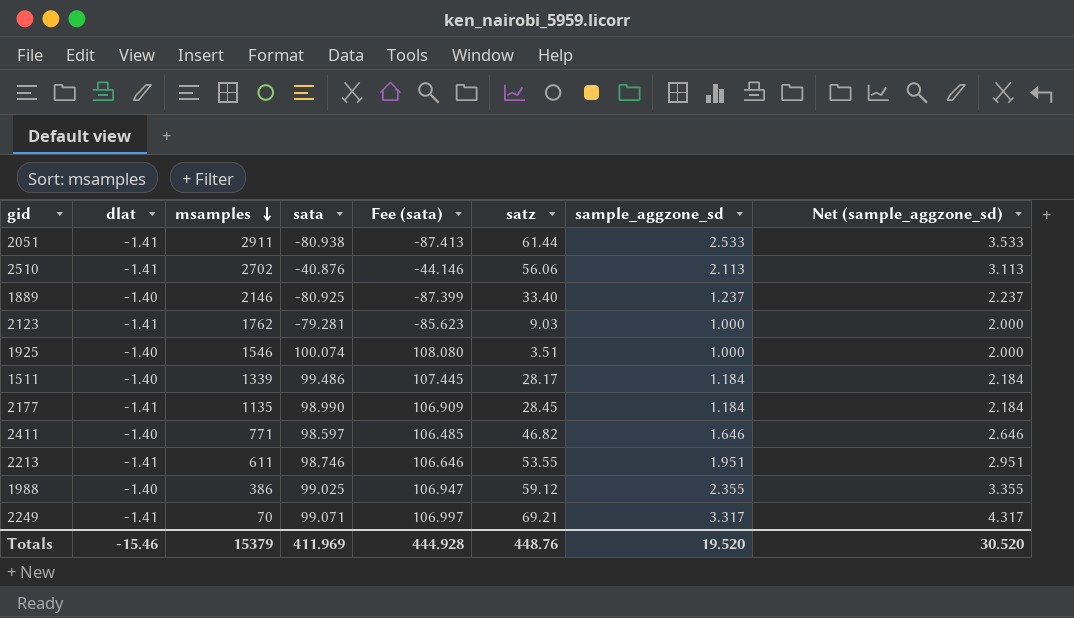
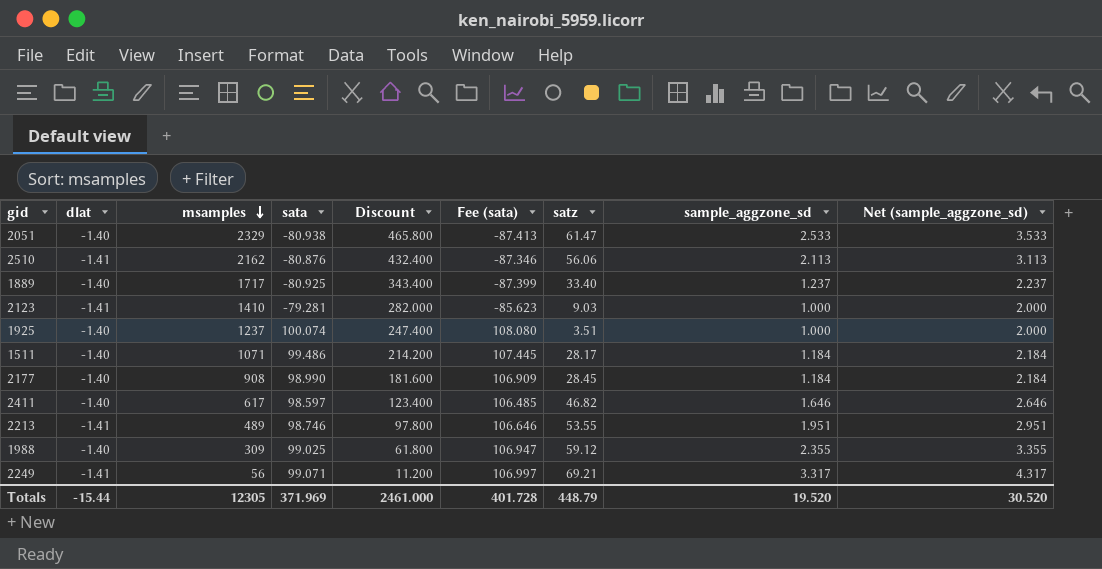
column Discount | formula: none -> [msamples] * 0.2
2051 | dlat: -1.41 -> -1.40
2051 | msamples: 2911 -> 2329
2051 | satz: 61.44 -> 61.47
2510 | msamples: 2702 -> 2162
2510 | sata: -40.876 -> -80.876
2510 | Fee (sata): -44.146 -> -87.346
1889 | msamples: 2146 -> 1717
2123 | msamples: 1762 -> 1410
1925 | msamples: 1546 -> 1237
1511 | msamples: 1339 -> 1071
2177 | dlat: -1.41 -> -1.40
2177 | msamples: 1135 -> 908
2411 | msamples: 771 -> 617
2213 | msamples: 611 -> 489
1988 | msamples: 386 -> 309
2249 | msamples: 70 -> 56
Totals | dlat: -15.46 -> -15.44
Totals | msamples: 15379 -> 12305
Totals | sata: 411.969 -> 371.969
Totals | Fee (sata): 444.928 -> 401.728
Totals | satz: 448.76 -> 448.79

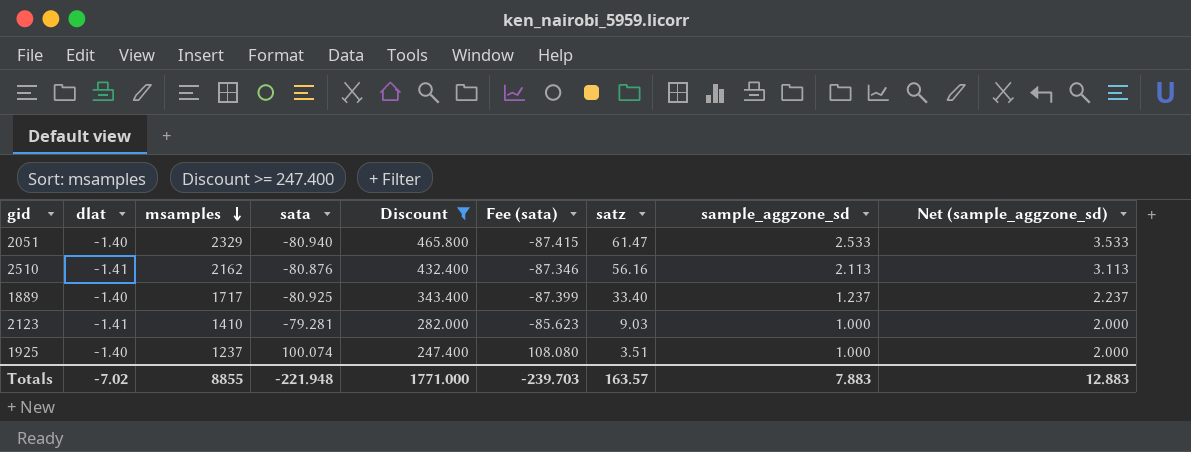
filter: none -> Discount >= 247.400
2051 | sata: -80.938 -> -80.940
2051 | Fee (sata): -87.413 -> -87.415
2510 | satz: 56.06 -> 56.16
Totals | dlat: -15.44 -> -7.02
Totals | msamples: 12305 -> 8855
Totals | sata: 371.969 -> -221.948
Totals | Discount: 2461.000 -> 1771.000
Totals | Fee (sata): 401.728 -> -239.703
Totals | satz: 448.79 -> 163.57
Totals | sample_aggzone_sd: 19.520 -> 7.883
Totals | Net (sample_aggzone_sd): 30.520 -> 12.883

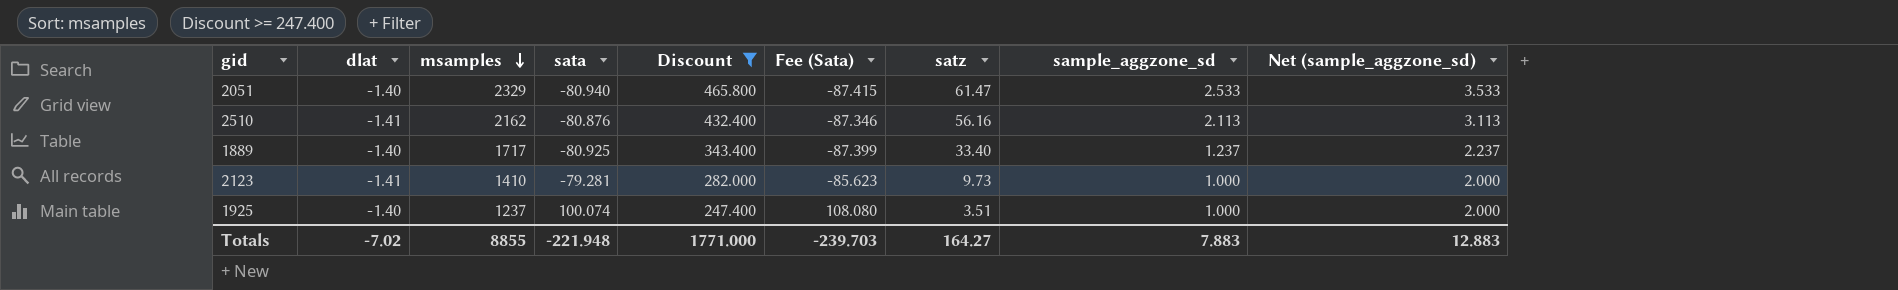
column name: Fee (sata) -> Fee (Sata)
2123 | satz: 9.03 -> 9.73
Totals | satz: 163.57 -> 164.27

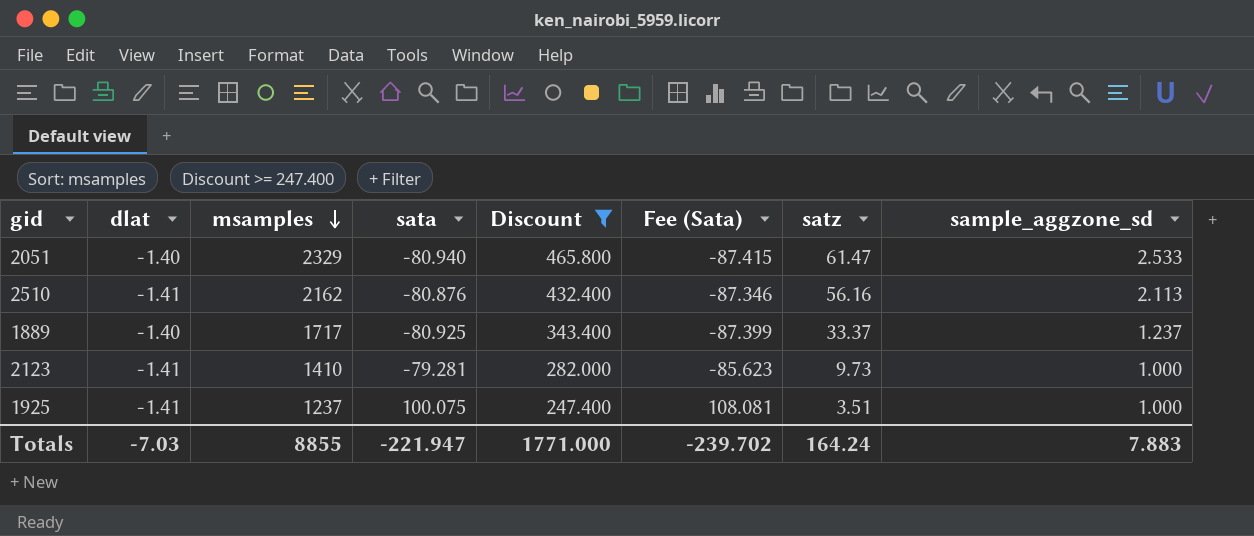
column Net (sample_aggzone_sd) | formula: [sample_aggzone_sd] + 1 -> none
1889 | satz: 33.40 -> 33.37
1925 | dlat: -1.40 -> -1.41
1925 | sata: 100.074 -> 100.075
1925 | Fee (Sata): 108.080 -> 108.081
Totals | dlat: -7.02 -> -7.03
Totals | sata: -221.948 -> -221.947
Totals | Fee (Sata): -239.703 -> -239.702
Totals | satz: 164.27 -> 164.24

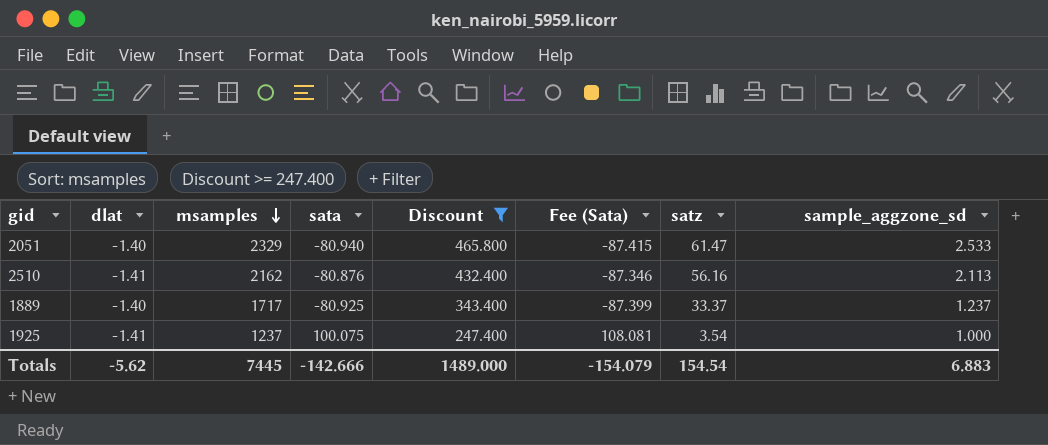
row 2123: -1.41 | 1410 | -79.281 | 282.000 | -85.623 | 9.73 | 1.000 -> none
1925 | satz: 3.51 -> 3.54
Totals | dlat: -7.03 -> -5.62
Totals | msamples: 8855 -> 7445
Totals | sata: -221.947 -> -142.666
Totals | Discount: 1771.000 -> 1489.000
Totals | Fee (Sata): -239.702 -> -154.079
Totals | satz: 164.24 -> 154.54
Totals | sample_aggzone_sd: 7.883 -> 6.883

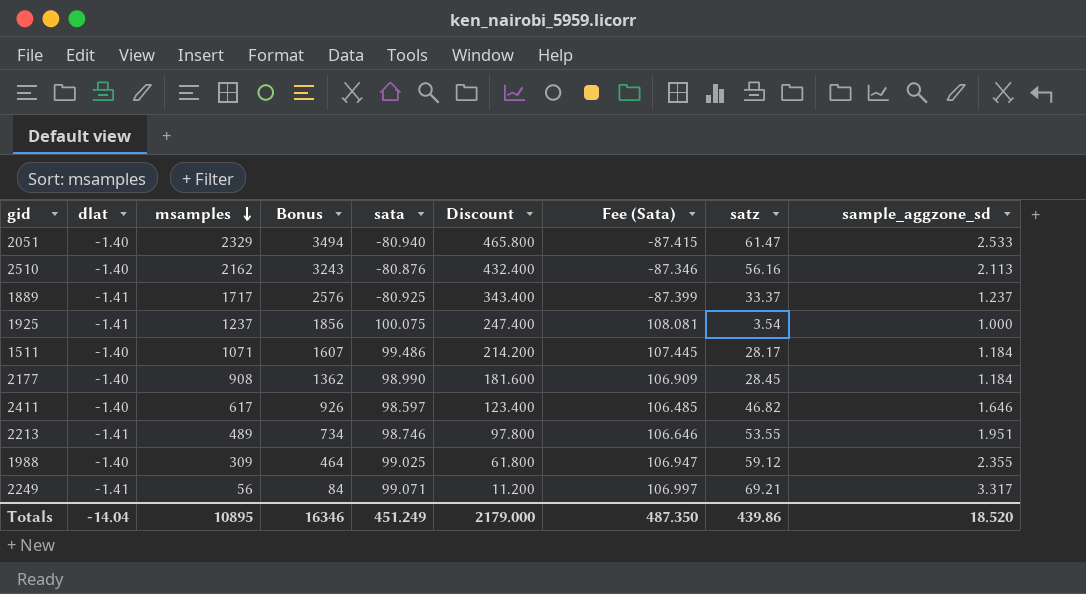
filter: Discount >= 247.400 -> none
column Bonus | formula: none -> [msamples] * 1.5
2510 | dlat: -1.41 -> -1.40
1889 | dlat: -1.40 -> -1.41
Totals | dlat: -5.62 -> -14.04
Totals | msamples: 7445 -> 10895
Totals | sata: -142.666 -> 451.249
Totals | Discount: 1489.000 -> 2179.000
Totals | Fee (Sata): -154.079 -> 487.350
Totals | satz: 154.54 -> 439.86
Totals | sample_aggzone_sd: 6.883 -> 18.520

